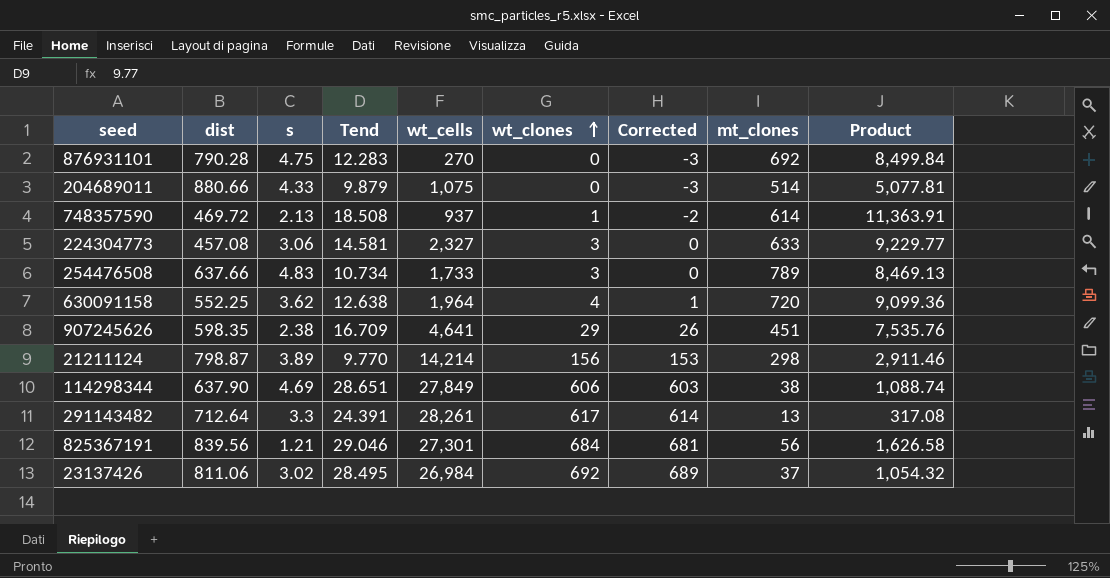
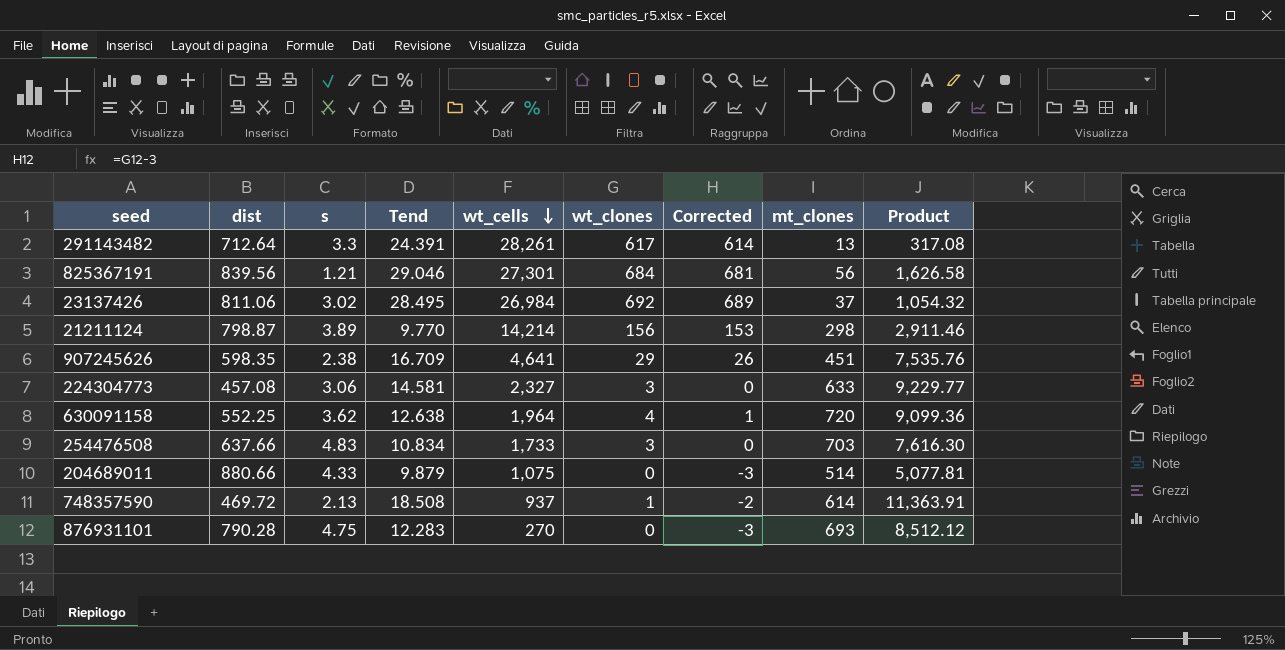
row order: wt_clones ascending -> wt_cells descending
row 114298344: 637.90 | 4.69 | 28.651 | 27,849 | 606 | 603 | 38 | 1,088.74 -> none
254476508 | Tend: 10.734 -> 10.834
254476508 | mt_clones: 789 -> 703
254476508 | Product: 8,469.13 -> 7,616.30
876931101 | mt_clones: 692 -> 693
876931101 | Product: 8,499.84 -> 8,512.12

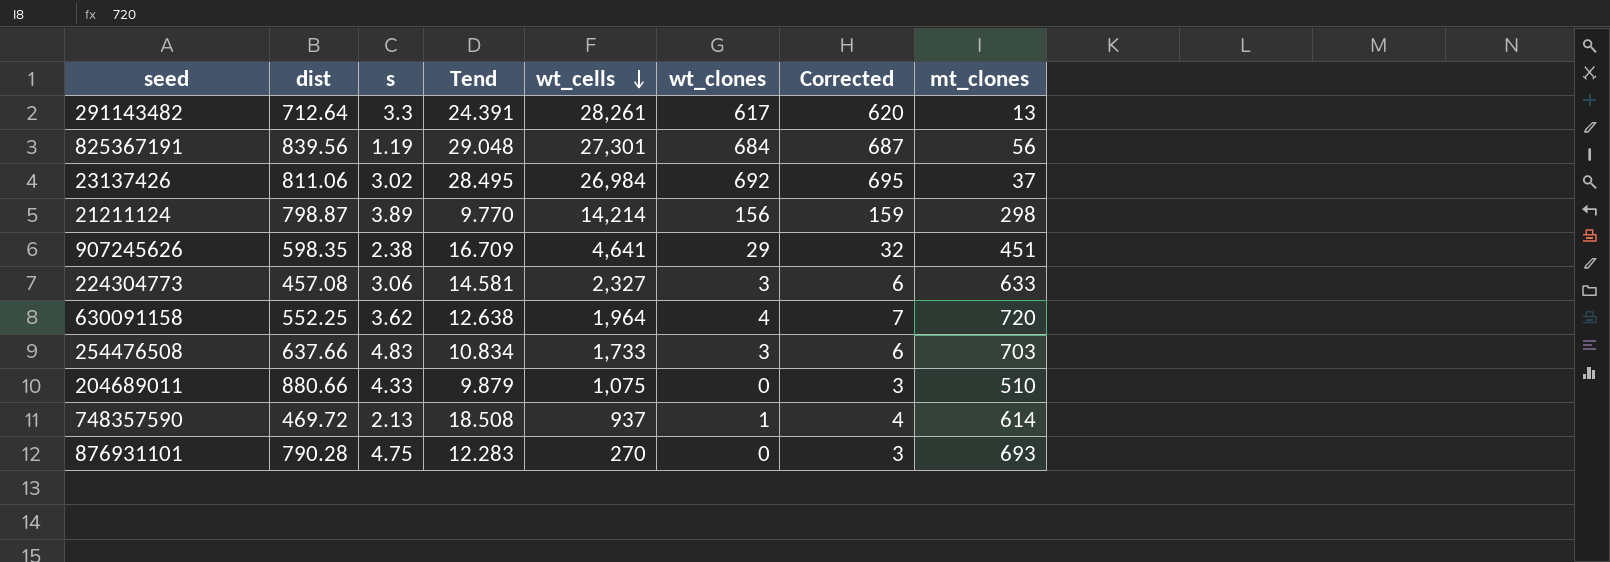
column Product | formula: [Tend] * [mt_clones] -> none
column Corrected | formula: [wt_clones] - 3 -> [wt_clones] + 3
825367191 | s: 1.21 -> 1.19
825367191 | Tend: 29.046 -> 29.048
204689011 | mt_clones: 514 -> 510

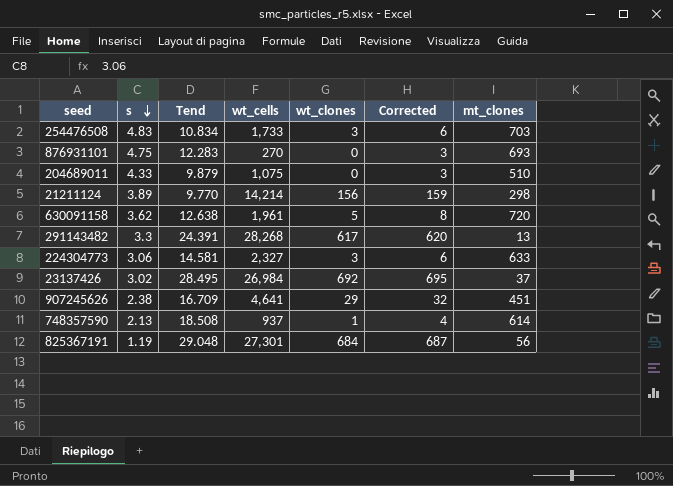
row order: wt_cells descending -> s descending
column dist | position: 2 -> none
630091158 | wt_cells: 1,964 -> 1,961
630091158 | wt_clones: 4 -> 5
630091158 | Corrected: 7 -> 8
291143482 | wt_cells: 28,261 -> 28,268

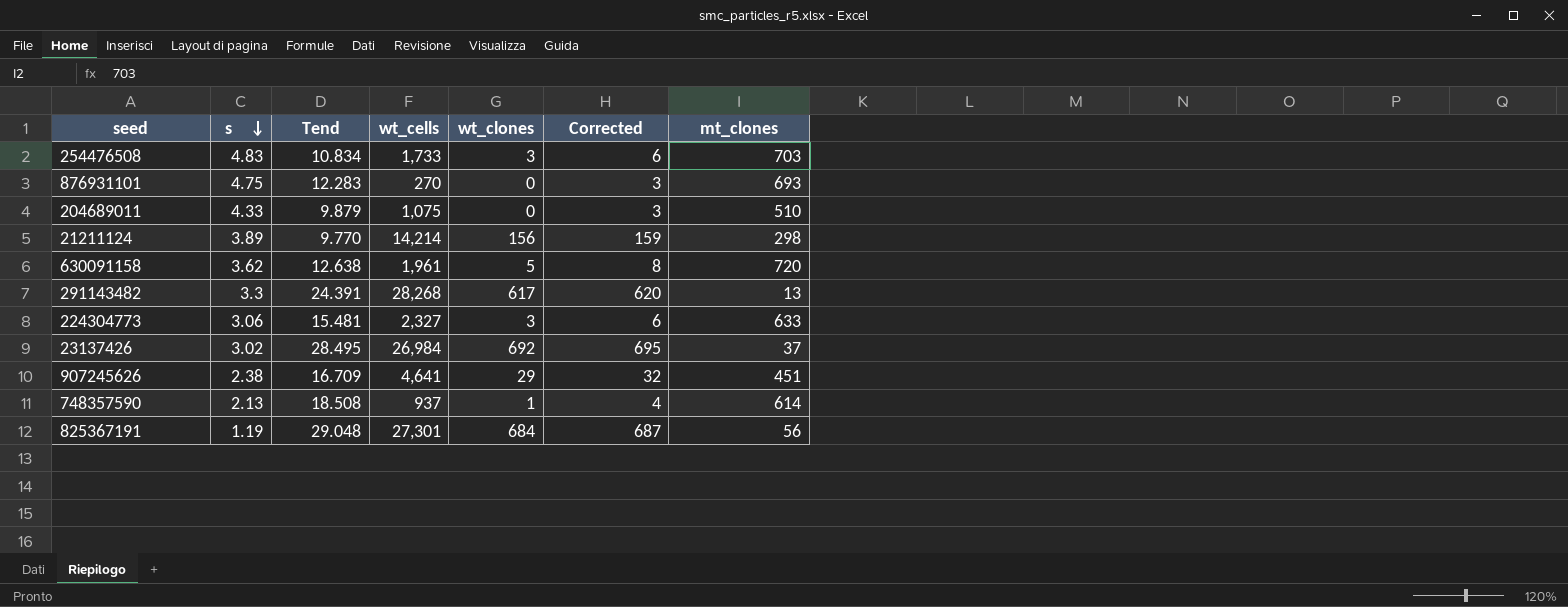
224304773 | Tend: 14.581 -> 15.481

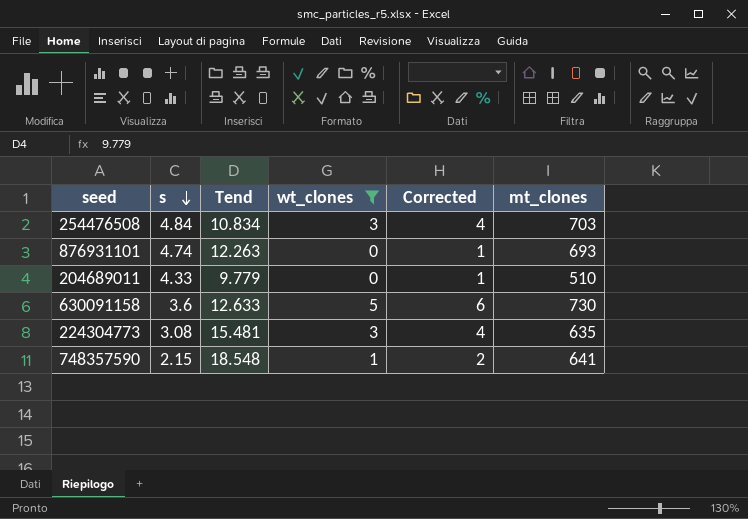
filter: none -> wt_clones <= 5
column wt_cells | position: 4 -> none
column Corrected | formula: [wt_clones] + 3 -> [wt_clones] + 1
254476508 | s: 4.83 -> 4.84
876931101 | s: 4.75 -> 4.74
876931101 | Tend: 12.283 -> 12.263
204689011 | Tend: 9.879 -> 9.779
630091158 | s: 3.62 -> 3.6
630091158 | Tend: 12.638 -> 12.633
630091158 | mt_clones: 720 -> 730
224304773 | s: 3.06 -> 3.08
224304773 | mt_clones: 633 -> 635
748357590 | s: 2.13 -> 2.15
748357590 | Tend: 18.508 -> 18.548
748357590 | mt_clones: 614 -> 641

